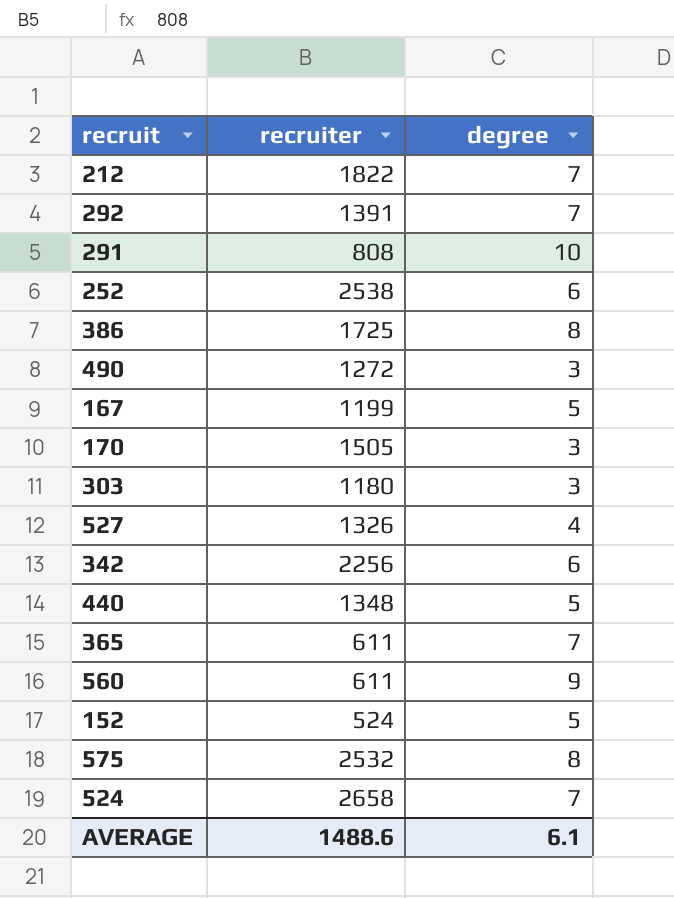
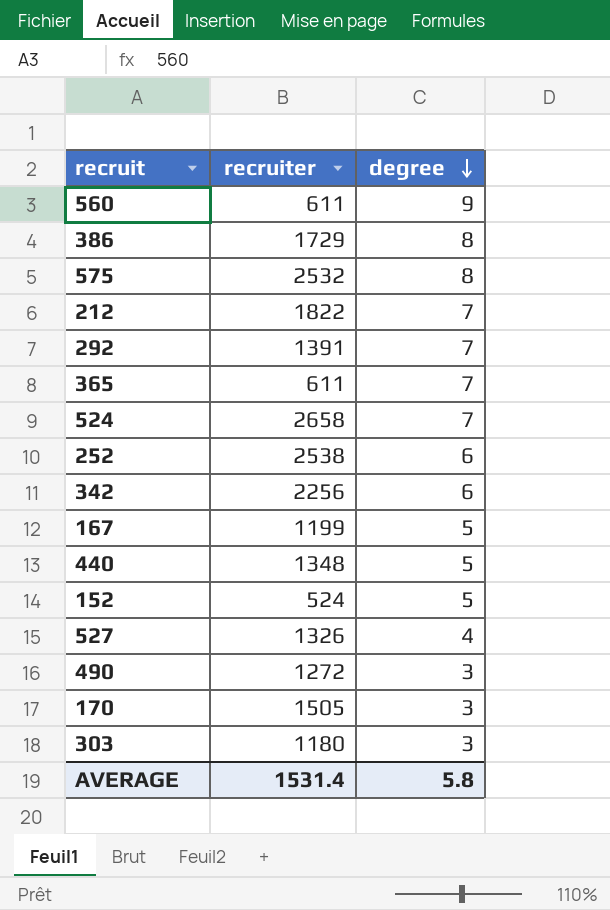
row order: none -> degree descending
row 291: 808 | 10 -> none
386 | recruiter: 1725 -> 1729
AVERAGE | recruiter: 1488.6 -> 1531.4
AVERAGE | degree: 6.1 -> 5.8

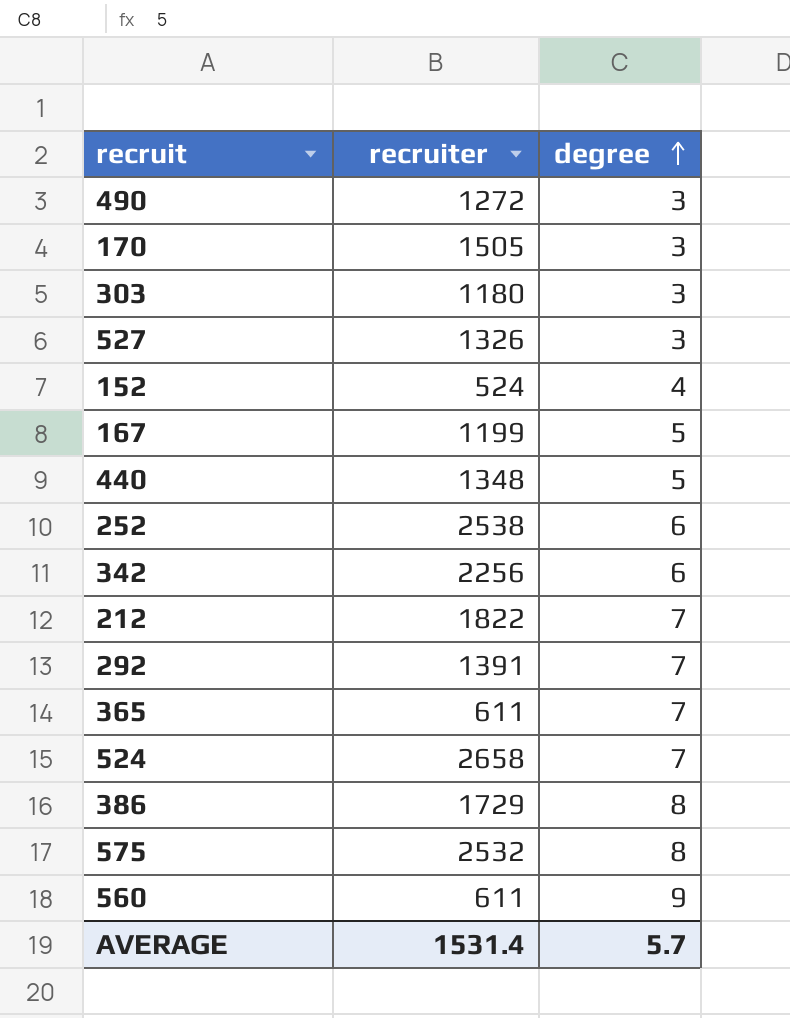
row order: degree descending -> degree ascending
527 | degree: 4 -> 3
152 | degree: 5 -> 4
AVERAGE | degree: 5.8 -> 5.7

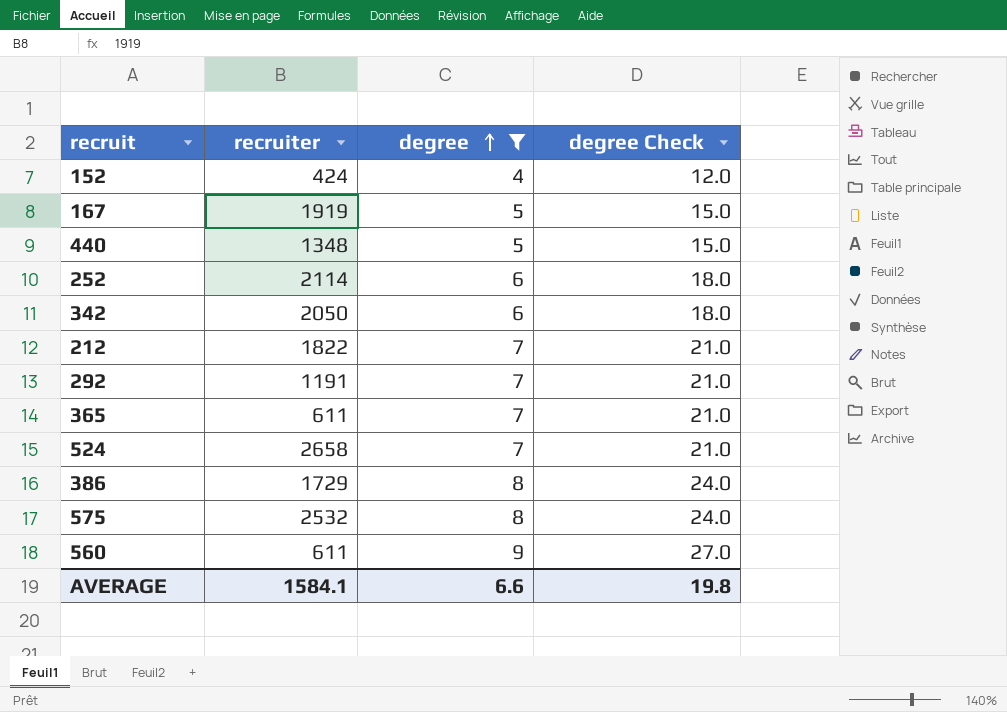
filter: none -> degree != 3
column degree Check | formula: none -> [degree] * 3
152 | recruiter: 524 -> 424
167 | recruiter: 1199 -> 1919
252 | recruiter: 2538 -> 2114
342 | recruiter: 2256 -> 2050
292 | recruiter: 1391 -> 1191
AVERAGE | recruiter: 1531.4 -> 1584.1
AVERAGE | degree: 5.7 -> 6.6

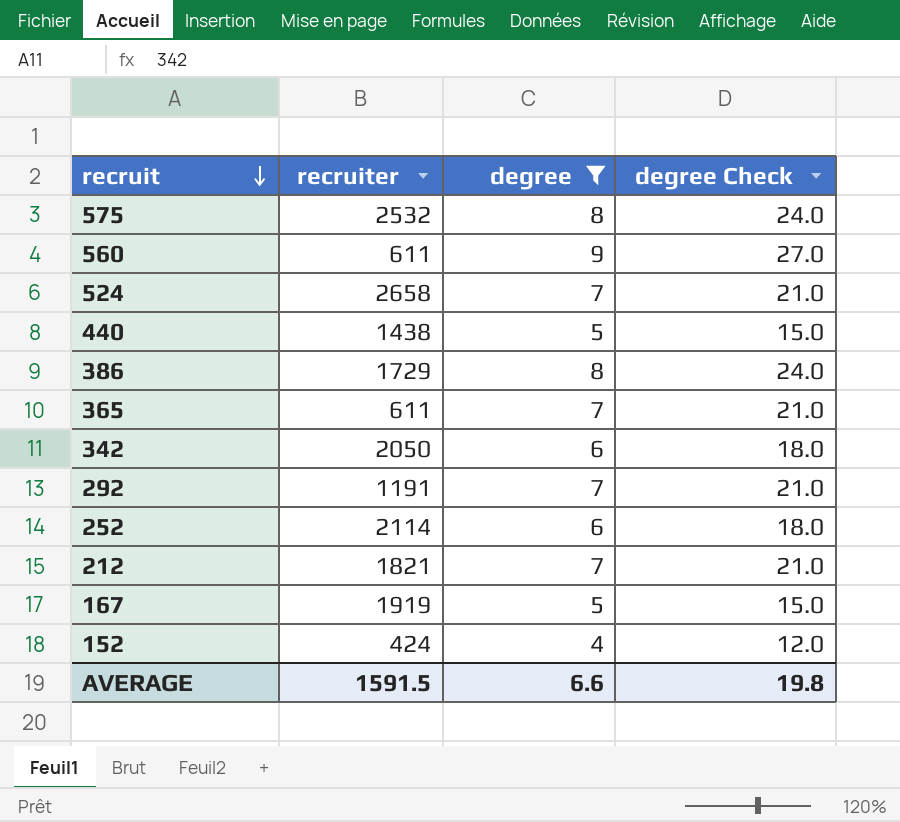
row order: degree ascending -> recruit descending
440 | recruiter: 1348 -> 1438
212 | recruiter: 1822 -> 1821
AVERAGE | recruiter: 1584.1 -> 1591.5

